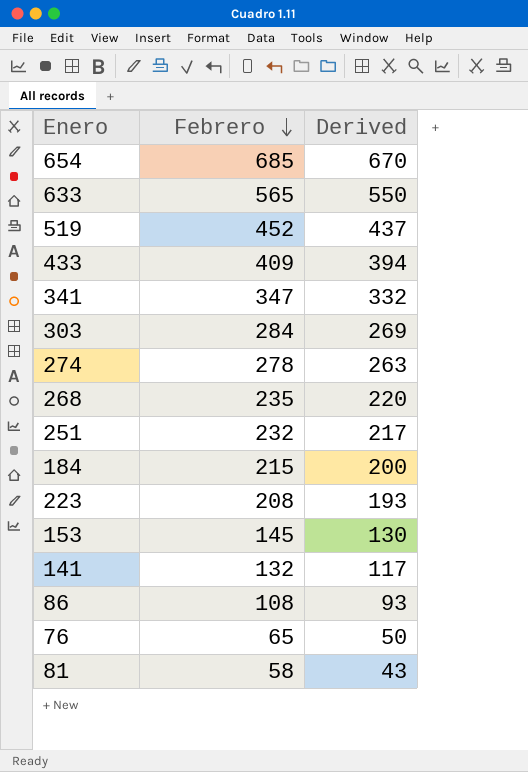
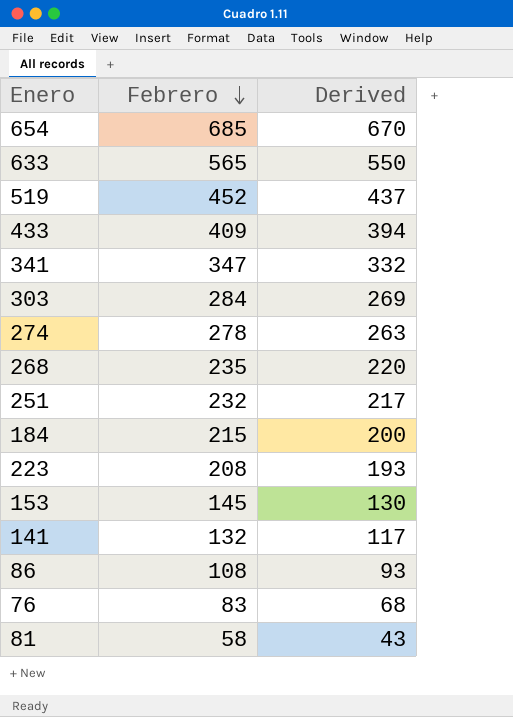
76 | Febrero: 65 -> 83
76 | Derived: 50 -> 68

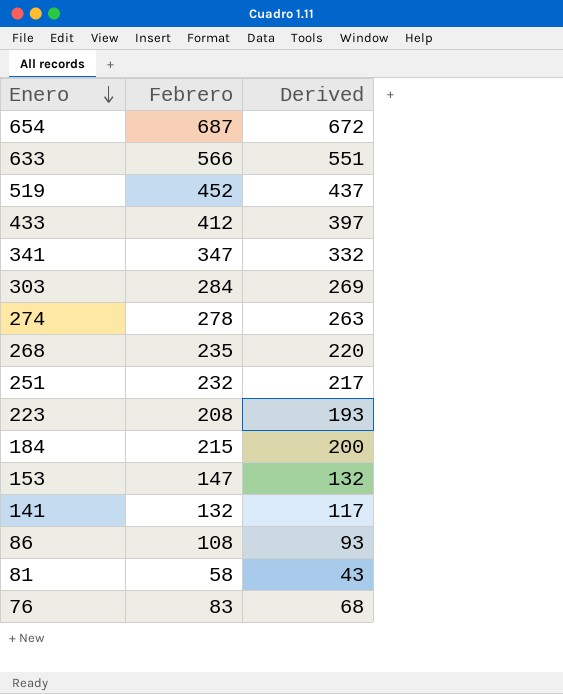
row order: Febrero descending -> Enero descending
654 | Febrero: 685 -> 687
654 | Derived: 670 -> 672
633 | Febrero: 565 -> 566
633 | Derived: 550 -> 551
433 | Febrero: 409 -> 412
433 | Derived: 394 -> 397
153 | Febrero: 145 -> 147
153 | Derived: 130 -> 132

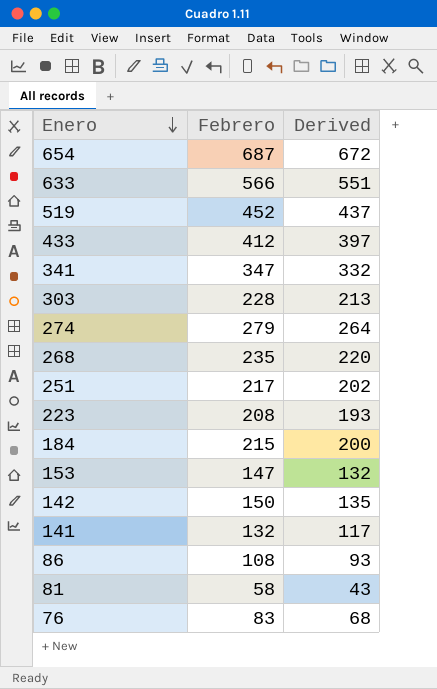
303 | Febrero: 284 -> 228
303 | Derived: 269 -> 213
274 | Febrero: 278 -> 279
274 | Derived: 263 -> 264
251 | Febrero: 232 -> 217
251 | Derived: 217 -> 202
row 142: none -> 150 | 135

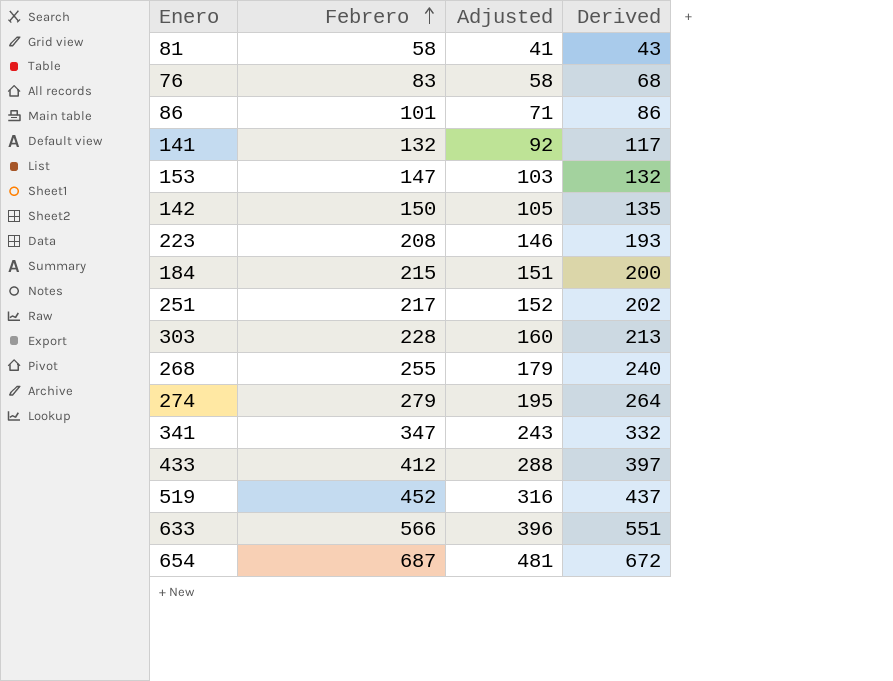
row order: Enero descending -> Febrero ascending
column Adjusted | formula: none -> [Febrero] * 0.7
86 | Febrero: 108 -> 101
86 | Derived: 93 -> 86
268 | Febrero: 235 -> 255
268 | Derived: 220 -> 240

